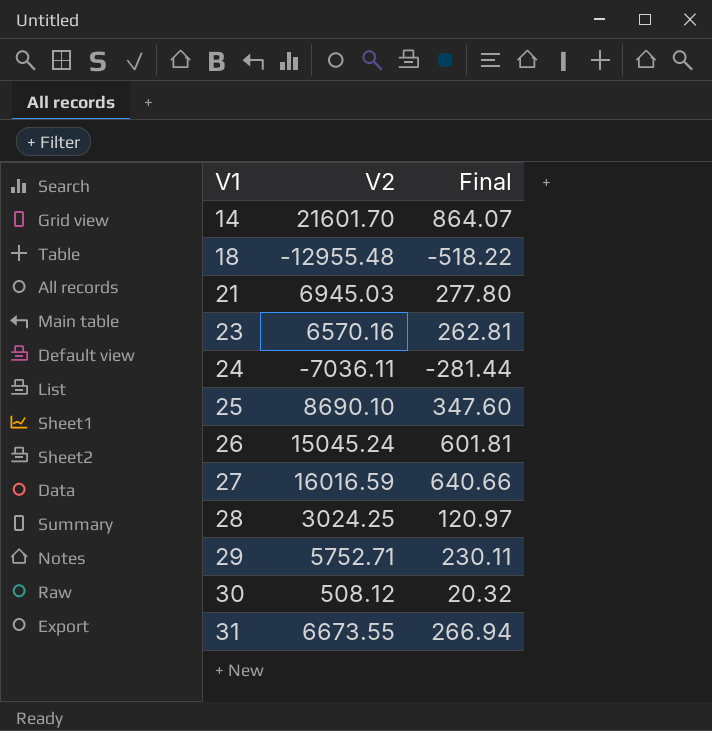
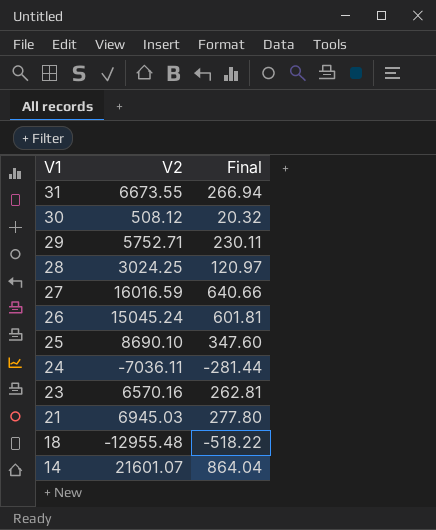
row order: V1 ascending -> V1 descending
14 | V2: 21601.70 -> 21601.07
14 | Final: 864.07 -> 864.04

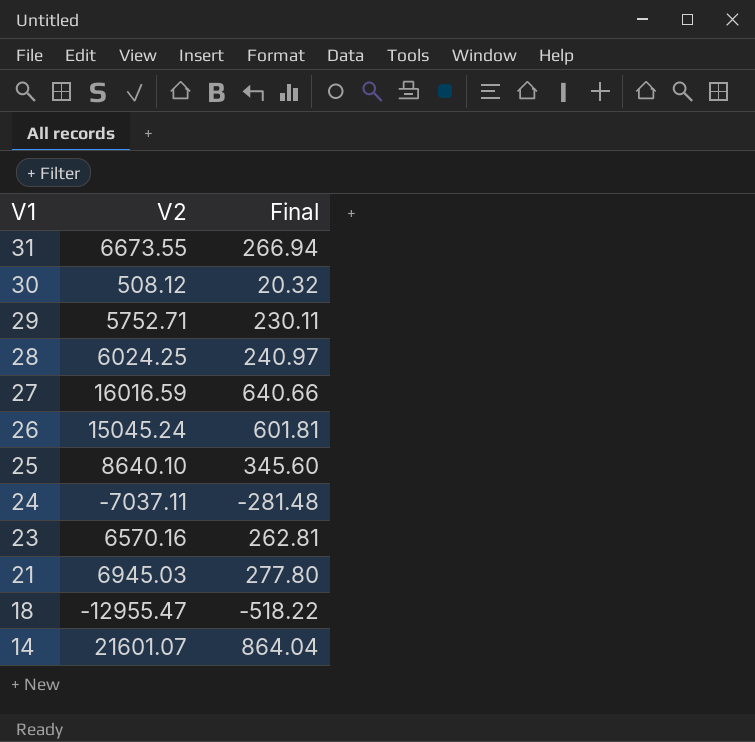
28 | V2: 3024.25 -> 6024.25
28 | Final: 120.97 -> 240.97
25 | V2: 8690.10 -> 8640.10
25 | Final: 347.60 -> 345.60
24 | V2: -7036.11 -> -7037.11
24 | Final: -281.44 -> -281.48
18 | V2: -12955.48 -> -12955.47

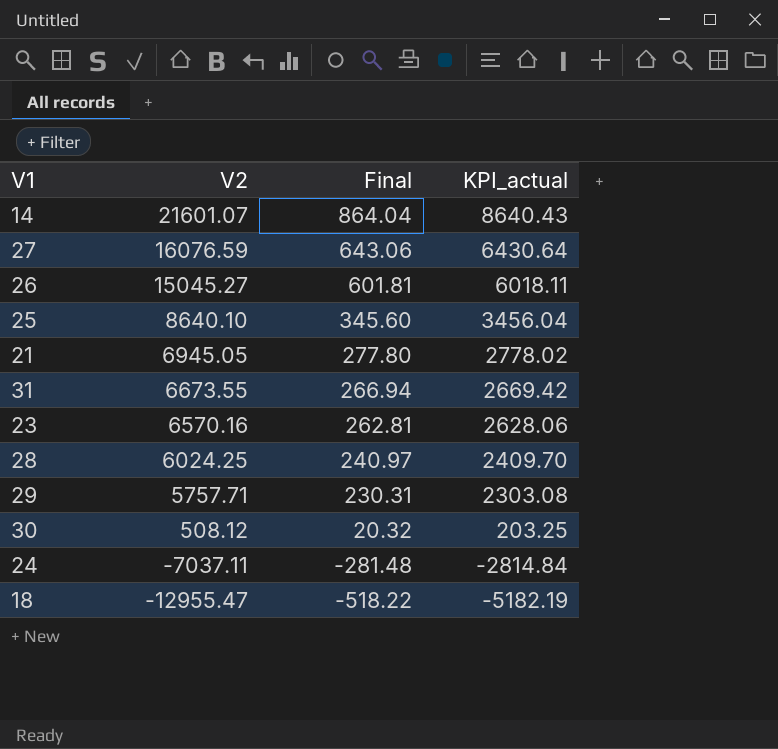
row order: V1 descending -> V2 descending
column KPI_actual | formula: none -> [V2] * 0.4
27 | V2: 16016.59 -> 16076.59
27 | Final: 640.66 -> 643.06
26 | V2: 15045.24 -> 15045.27
21 | V2: 6945.03 -> 6945.05
29 | V2: 5752.71 -> 5757.71
29 | Final: 230.11 -> 230.31

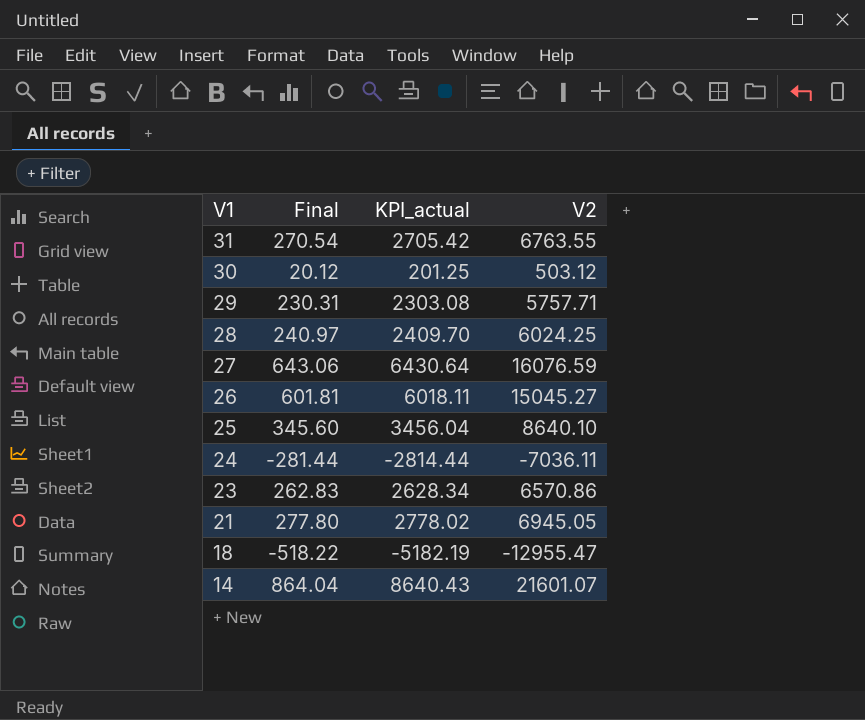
row order: V2 descending -> V1 descending
column V2 | position: 2 -> 4
31 | Final: 266.94 -> 270.54
31 | KPI_actual: 2669.42 -> 2705.42
31 | V2: 6673.55 -> 6763.55
30 | Final: 20.32 -> 20.12
30 | KPI_actual: 203.25 -> 201.25
30 | V2: 508.12 -> 503.12
24 | Final: -281.48 -> -281.44
24 | KPI_actual: -2814.84 -> -2814.44
24 | V2: -7037.11 -> -7036.11
23 | Final: 262.81 -> 262.83
23 | KPI_actual: 2628.06 -> 2628.34
23 | V2: 6570.16 -> 6570.86

